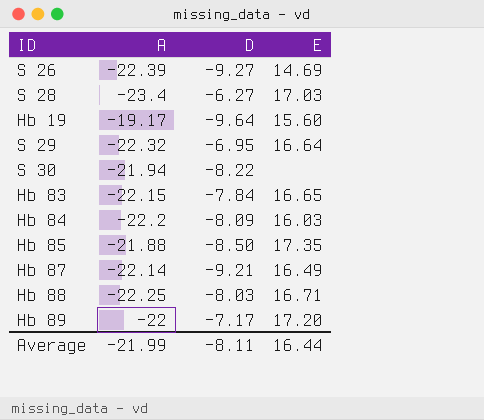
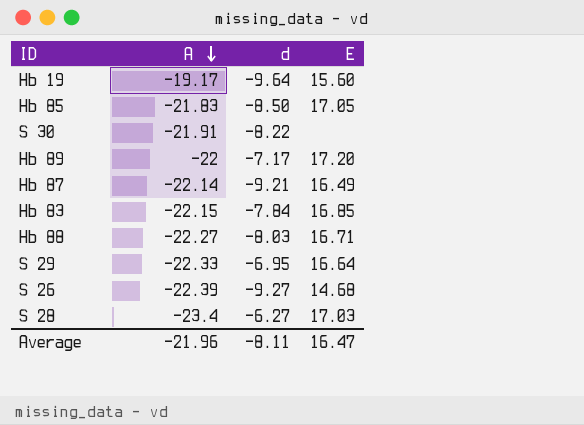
row order: none -> A descending
column name: D -> d
row Hb 84: -22.2 | -8.09 | 16.03 -> none
Hb 85 | A: -21.88 -> -21.83
Hb 85 | E: 17.35 -> 17.05
S 30 | A: -21.94 -> -21.91
Hb 83 | E: 16.65 -> 16.85
Hb 88 | A: -22.25 -> -22.27
S 29 | A: -22.32 -> -22.33
S 26 | E: 14.69 -> 14.68
Average | A: -21.99 -> -21.96
Average | E: 16.44 -> 16.47

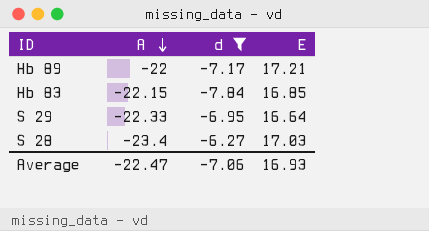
filter: none -> d >= -7.84
Hb 89 | E: 17.20 -> 17.21
Average | A: -21.96 -> -22.47
Average | d: -8.11 -> -7.06
Average | E: 16.47 -> 16.93

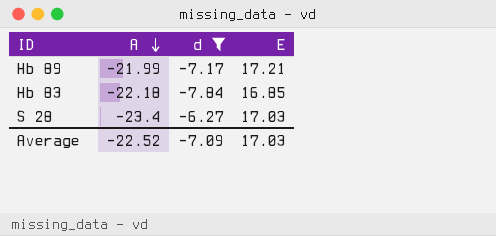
row S 29: -22.33 | -6.95 | 16.64 -> none
Hb 89 | A: -22 -> -21.99
Hb 83 | A: -22.15 -> -22.18
Average | A: -22.47 -> -22.52
Average | d: -7.06 -> -7.09
Average | E: 16.93 -> 17.03

